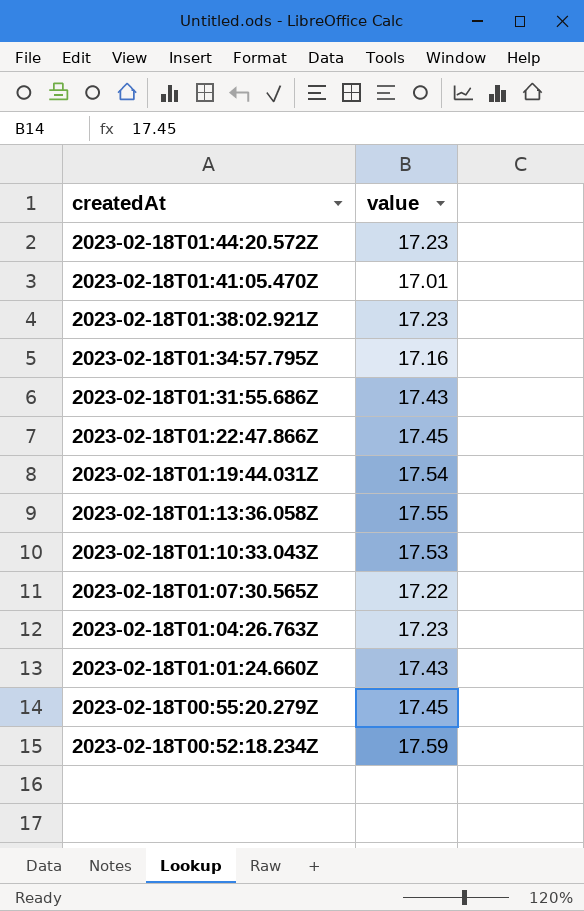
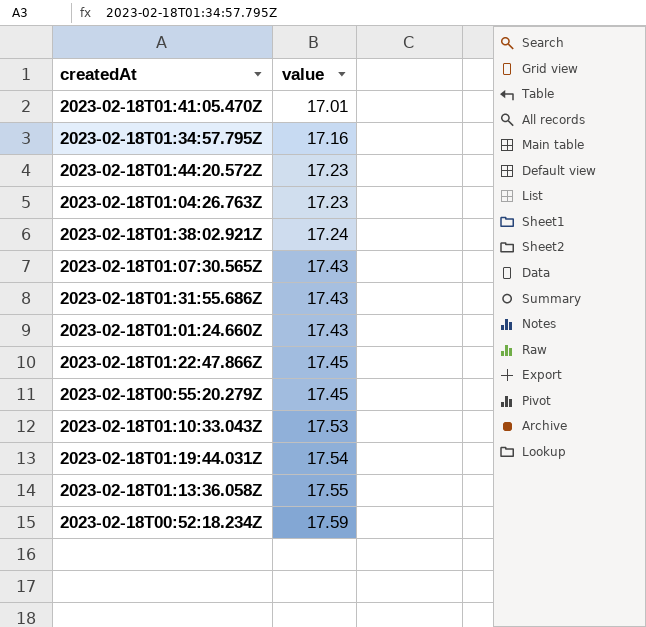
row order: createdAt descending -> value ascending
2023-02-18T01:38:02.921Z | value: 17.23 -> 17.24
2023-02-18T01:07:30.565Z | value: 17.22 -> 17.43

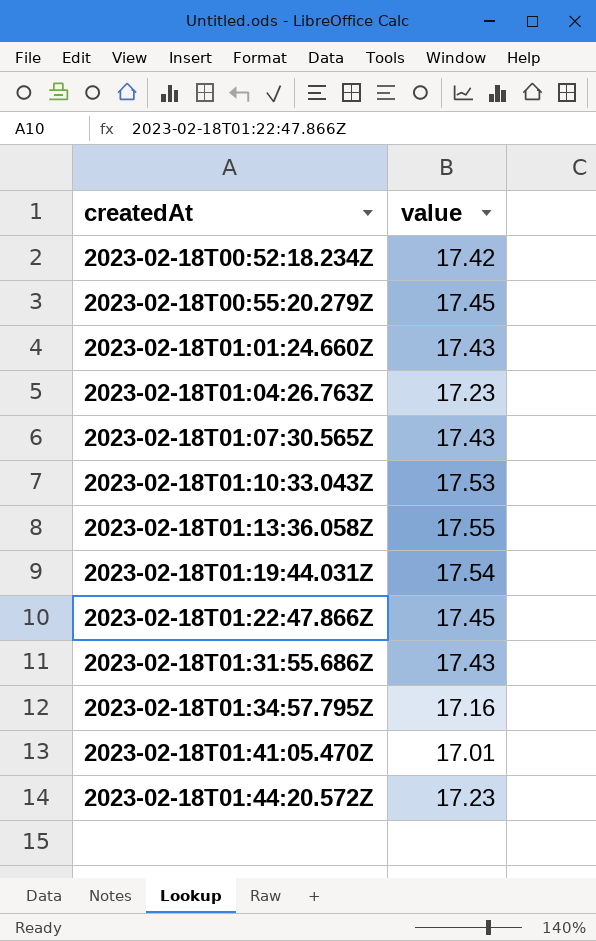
row order: value ascending -> createdAt ascending
row 2023-02-18T01:38:02.921Z: 17.24 -> none
2023-02-18T00:52:18.234Z | value: 17.59 -> 17.42

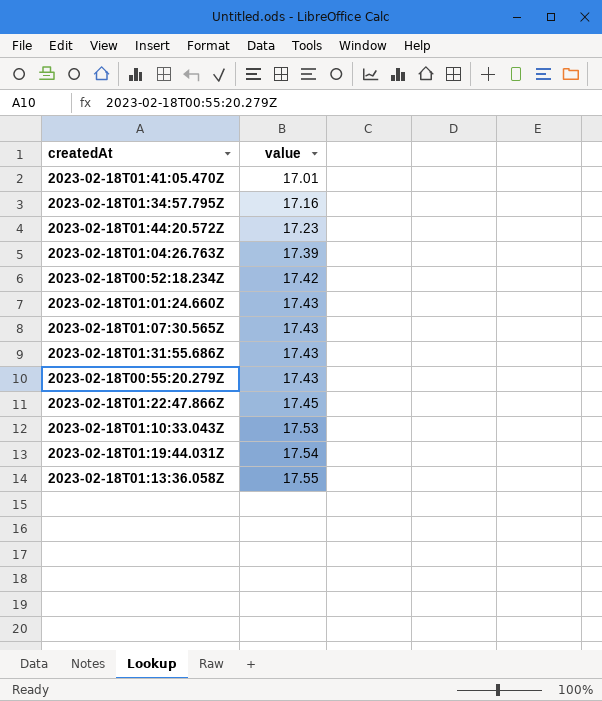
row order: createdAt ascending -> value ascending
2023-02-18T01:04:26.763Z | value: 17.23 -> 17.39
2023-02-18T00:55:20.279Z | value: 17.45 -> 17.43

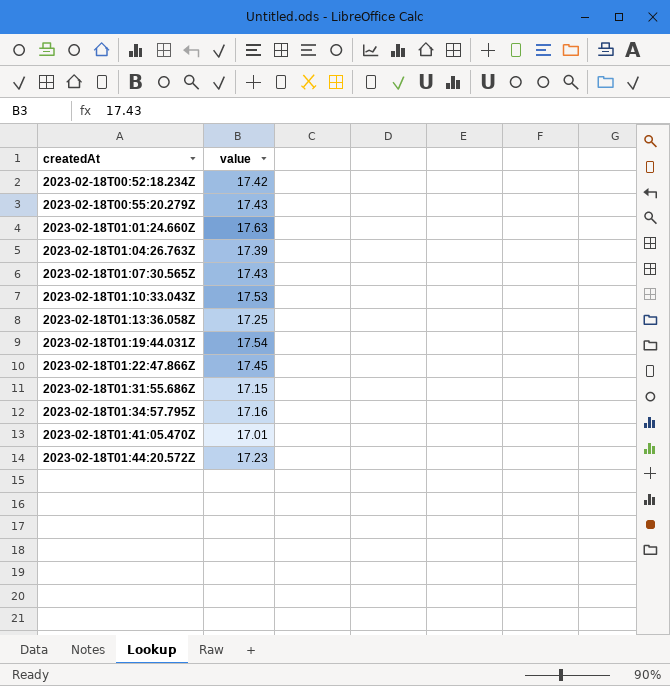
row order: value ascending -> createdAt ascending
2023-02-18T01:01:24.660Z | value: 17.43 -> 17.63
2023-02-18T01:13:36.058Z | value: 17.55 -> 17.25
2023-02-18T01:31:55.686Z | value: 17.43 -> 17.15

